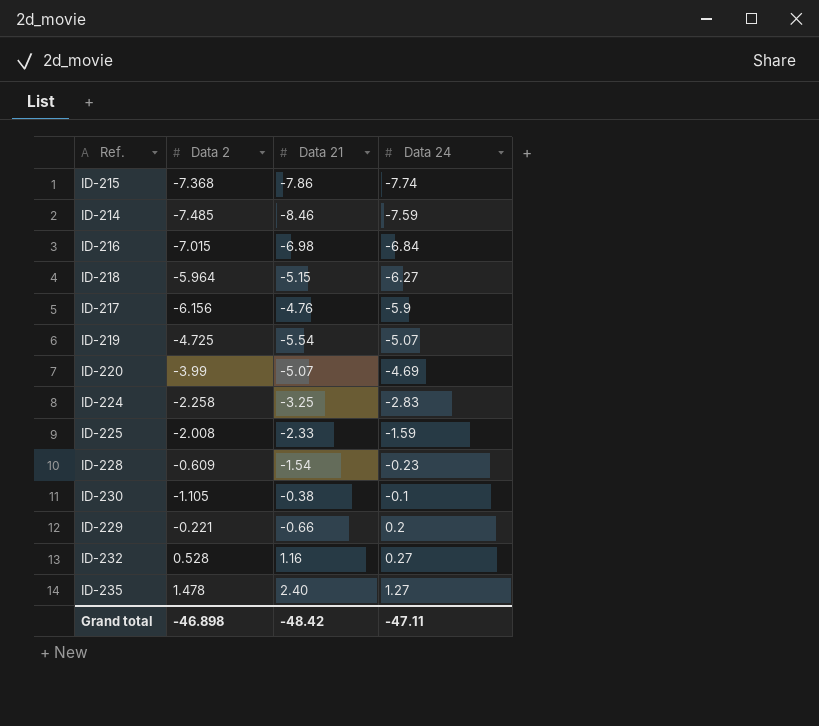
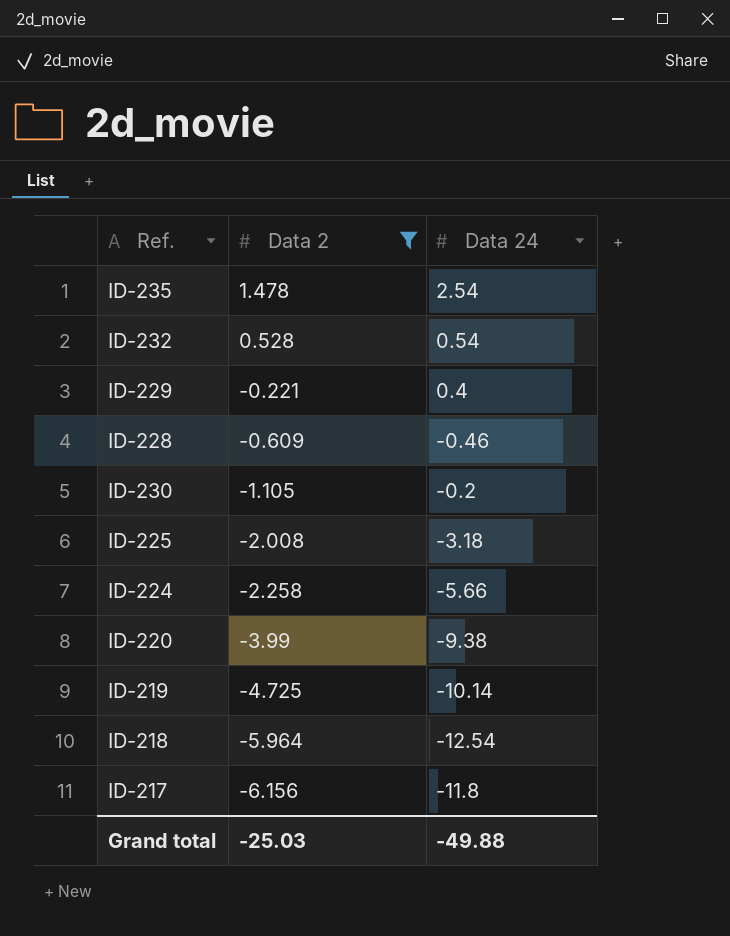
filter: none -> Data 2 >= -6.156
row order: Data 24 ascending -> Data 2 descending
column Data 21 | position: 3 -> none
ID-235 | Data 24: 1.27 -> 2.54
ID-232 | Data 24: 0.27 -> 0.54
ID-229 | Data 24: 0.2 -> 0.4
ID-228 | Data 24: -0.23 -> -0.46
ID-230 | Data 24: -0.1 -> -0.2
ID-225 | Data 24: -1.59 -> -3.18
ID-224 | Data 24: -2.83 -> -5.66
ID-220 | Data 24: -4.69 -> -9.38
ID-219 | Data 24: -5.07 -> -10.14
ID-218 | Data 24: -6.27 -> -12.54
ID-217 | Data 24: -5.9 -> -11.8
Grand total | Data 2: -46.898 -> -25.03
Grand total | Data 24: -47.11 -> -49.88

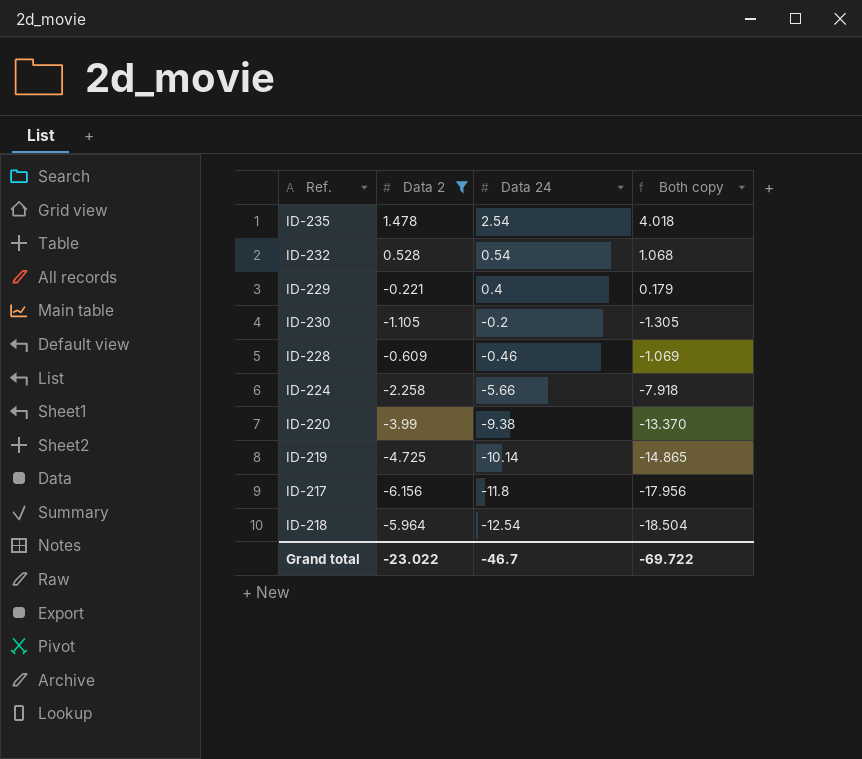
row order: Data 2 descending -> Data 24 descending
column Both copy | formula: none -> [Data 2] + [Data 24]
row ID-225: -2.008 | -3.18 -> none
Grand total | Data 2: -25.03 -> -23.022
Grand total | Data 24: -49.88 -> -46.7

